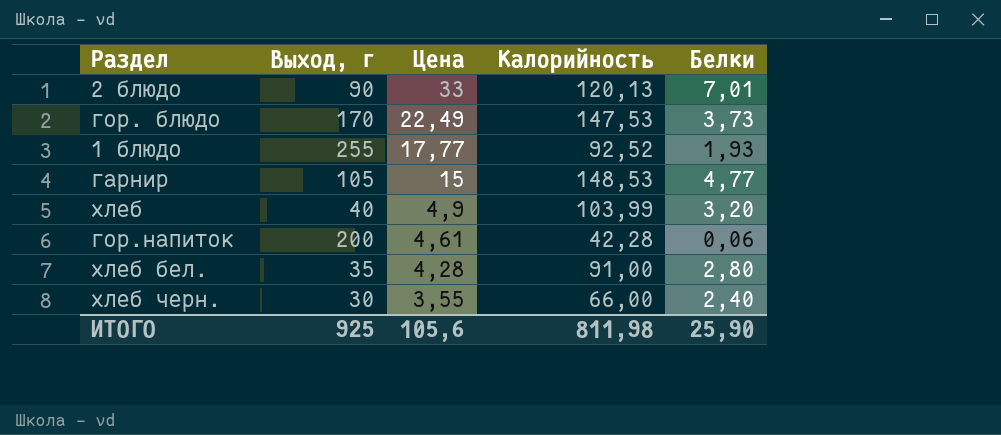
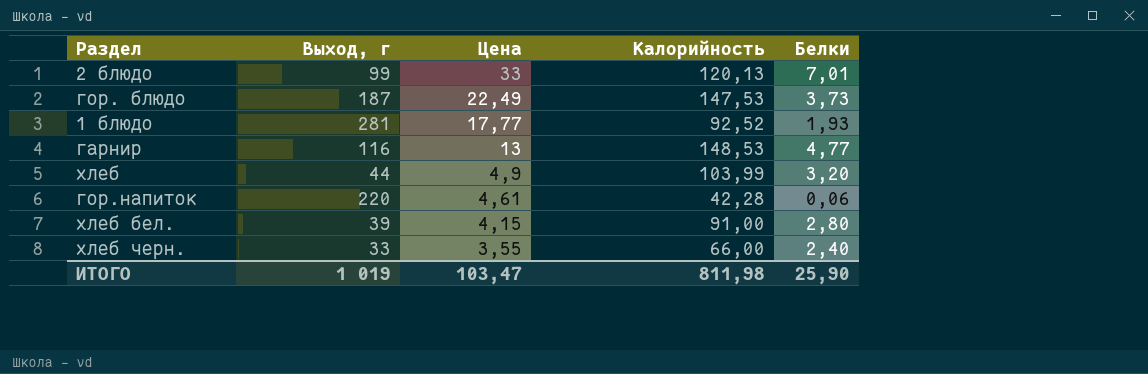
2 блюдо | Выход, г: 90 -> 99
гор. блюдо | Выход, г: 170 -> 187
1 блюдо | Выход, г: 255 -> 281
гарнир | Выход, г: 105 -> 116
гарнир | Цена: 15 -> 13
хлеб | Выход, г: 40 -> 44
гор.напиток | Выход, г: 200 -> 220
хлеб бел. | Выход, г: 35 -> 39
хлеб бел. | Цена: 4,28 -> 4,15
хлеб черн. | Выход, г: 30 -> 33
ИТОГО | Выход, г: 925 -> 1 019
ИТОГО | Цена: 105,6 -> 103,47

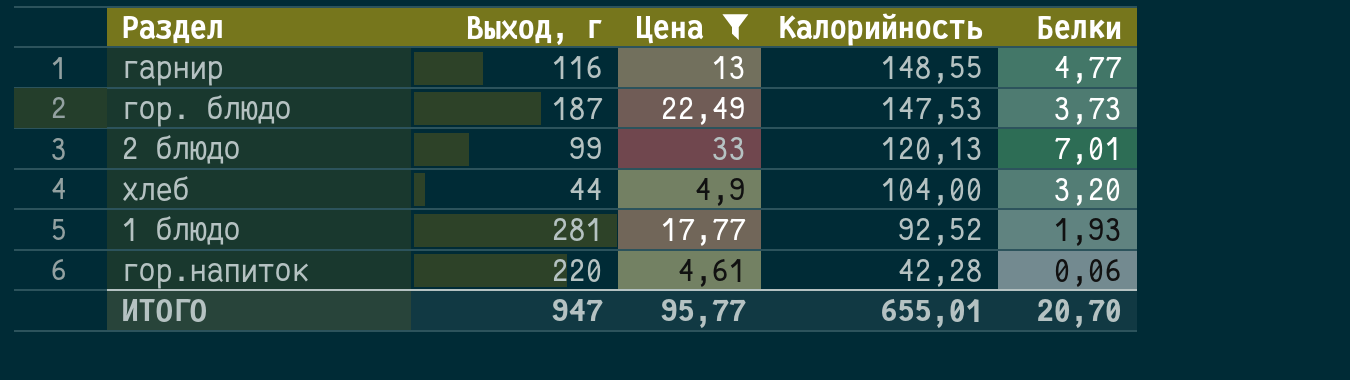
filter: none -> Цена >= 4,61
row order: Цена descending -> Калорийность descending
гарнир | Калорийность: 148,53 -> 148,55
хлеб | Калорийность: 103,99 -> 104,00
ИТОГО | Выход, г: 1 019 -> 947
ИТОГО | Цена: 103,47 -> 95,77
ИТОГО | Калорийность: 811,98 -> 655,01
ИТОГО | Белки: 25,90 -> 20,70

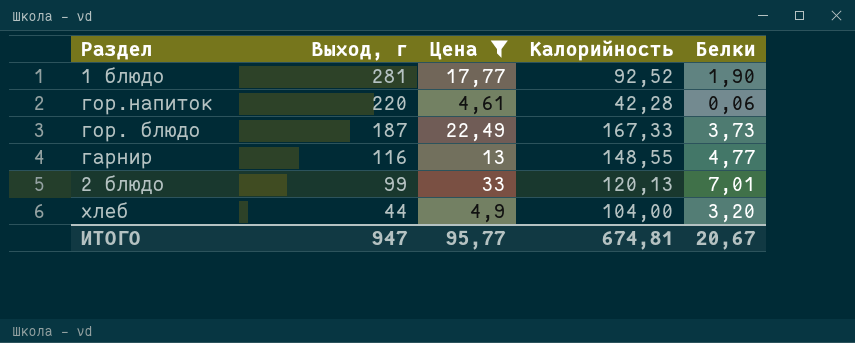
row order: Калорийность descending -> Выход, г descending
1 блюдо | Белки: 1,93 -> 1,90
гор. блюдо | Калорийность: 147,53 -> 167,33
ИТОГО | Калорийность: 655,01 -> 674,81
ИТОГО | Белки: 20,70 -> 20,67

